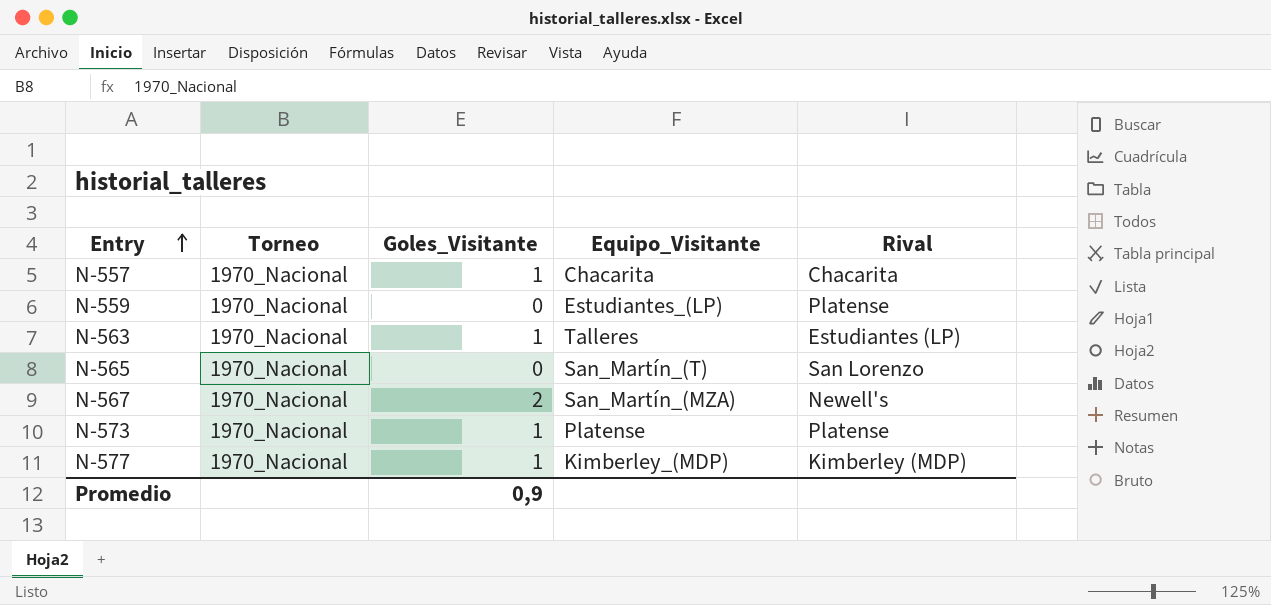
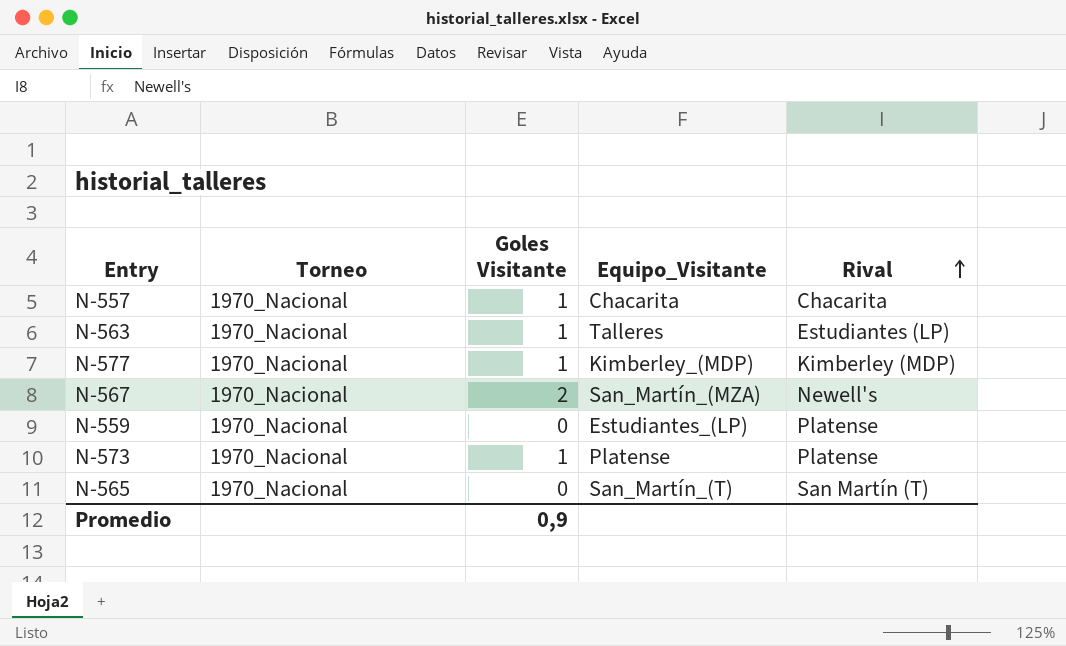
row order: Entry ascending -> Rival ascending
column name: Goles_Visitante -> Goles Visitante
N-565 | Rival: San Lorenzo -> San Martín (T)

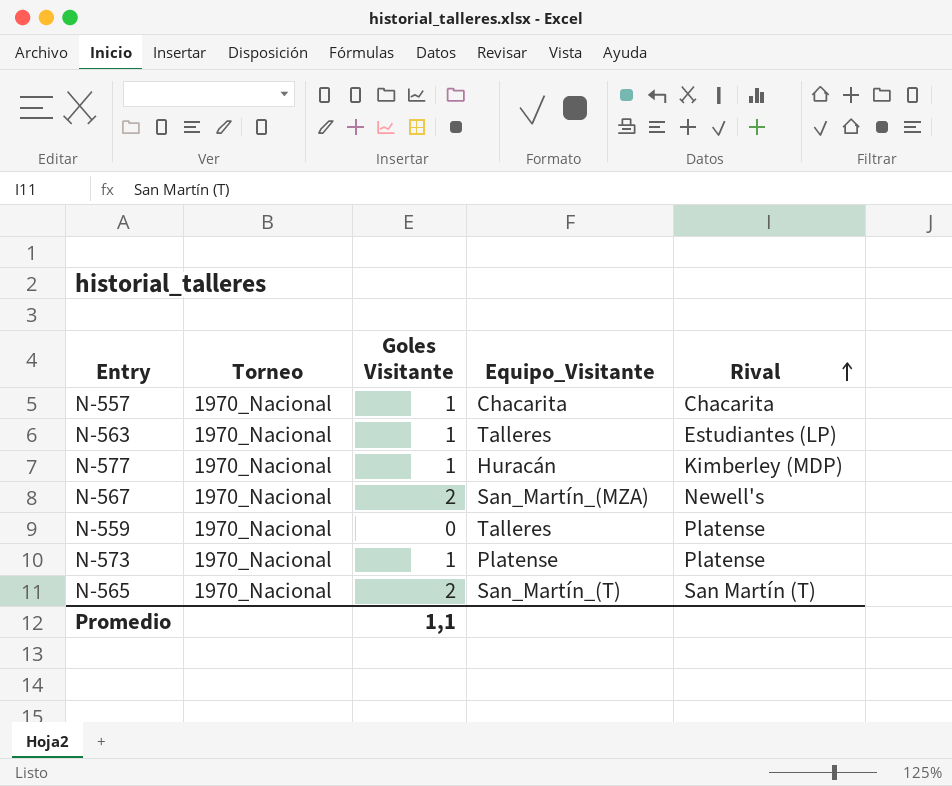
N-577 | Equipo_Visitante: Kimberley_(MDP) -> Huracán
N-559 | Equipo_Visitante: Estudiantes_(LP) -> Talleres
N-565 | Goles Visitante: 0 -> 2
Promedio | Goles Visitante: 0,9 -> 1,1

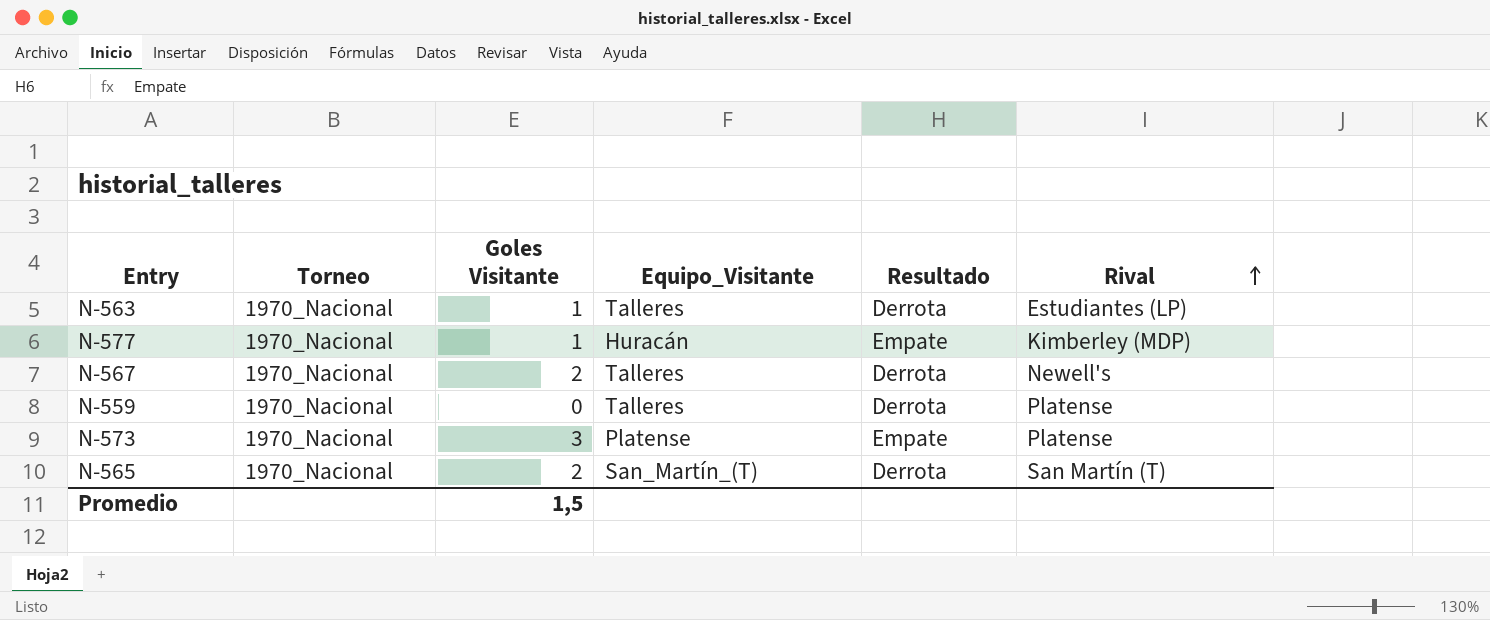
column Resultado | position: none -> 5
row N-557: 1970_Nacional | 1 | Chacarita | Chacarita -> none
N-567 | Equipo_Visitante: San_Martín_(MZA) -> Talleres
N-573 | Goles Visitante: 1 -> 3
Promedio | Goles Visitante: 1,1 -> 1,5

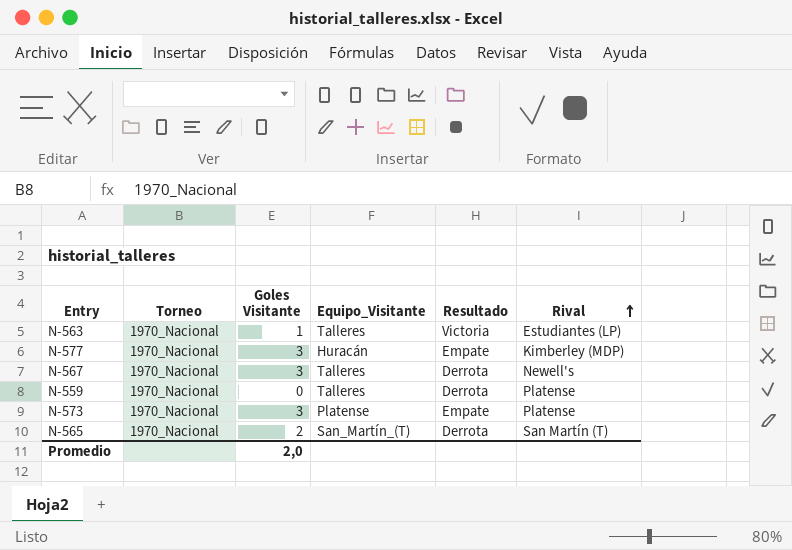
N-563 | Resultado: Derrota -> Victoria
N-577 | Goles Visitante: 1 -> 3
N-567 | Goles Visitante: 2 -> 3
Promedio | Goles Visitante: 1,5 -> 2,0

